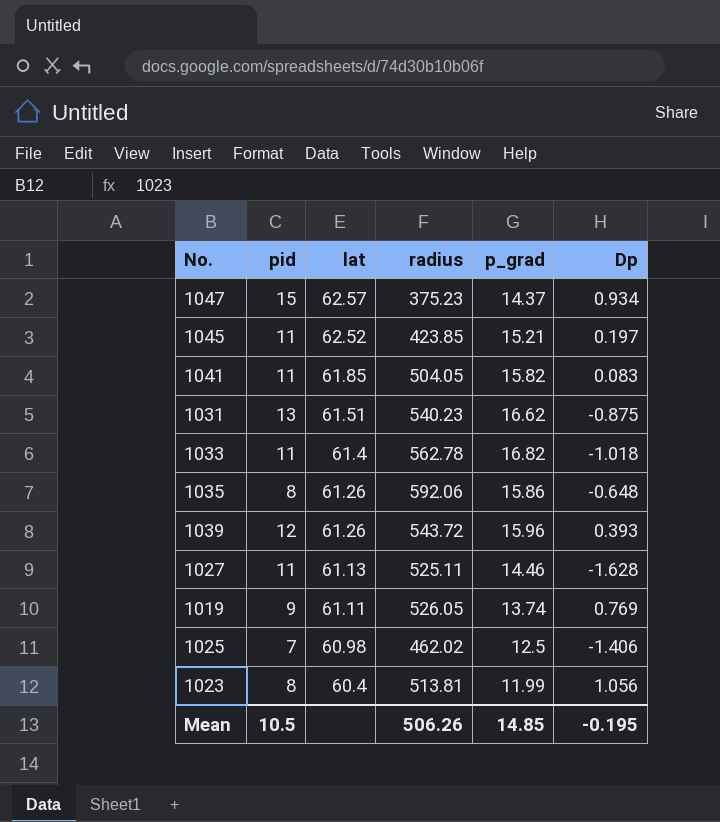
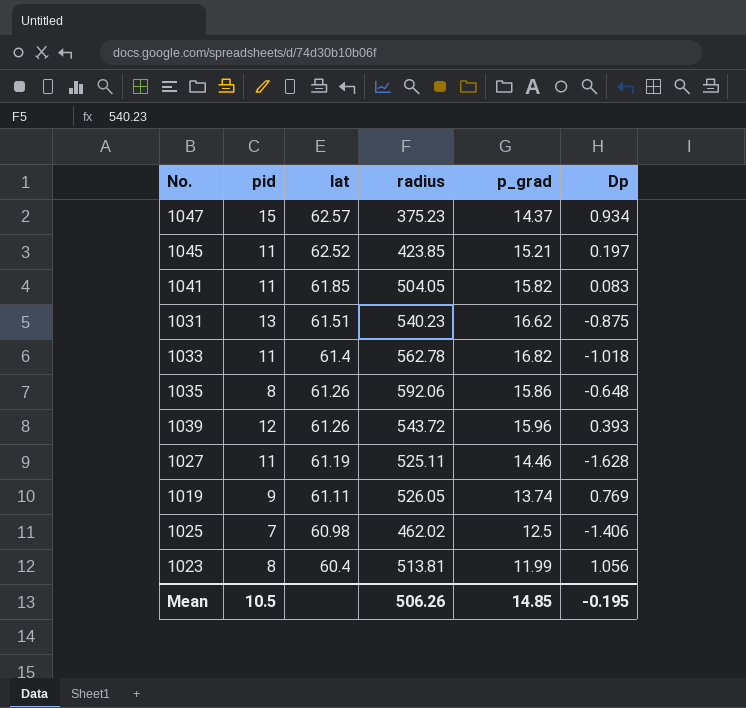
1027 | lat: 61.13 -> 61.19

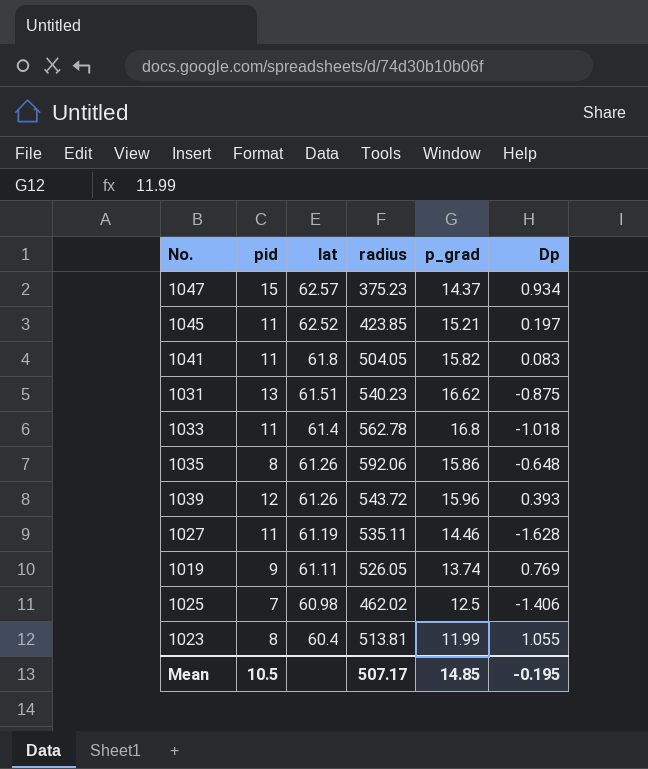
1041 | lat: 61.85 -> 61.8
1033 | p_grad: 16.82 -> 16.8
1027 | radius: 525.11 -> 535.11
1023 | Dp: 1.056 -> 1.055
Mean | radius: 506.26 -> 507.17

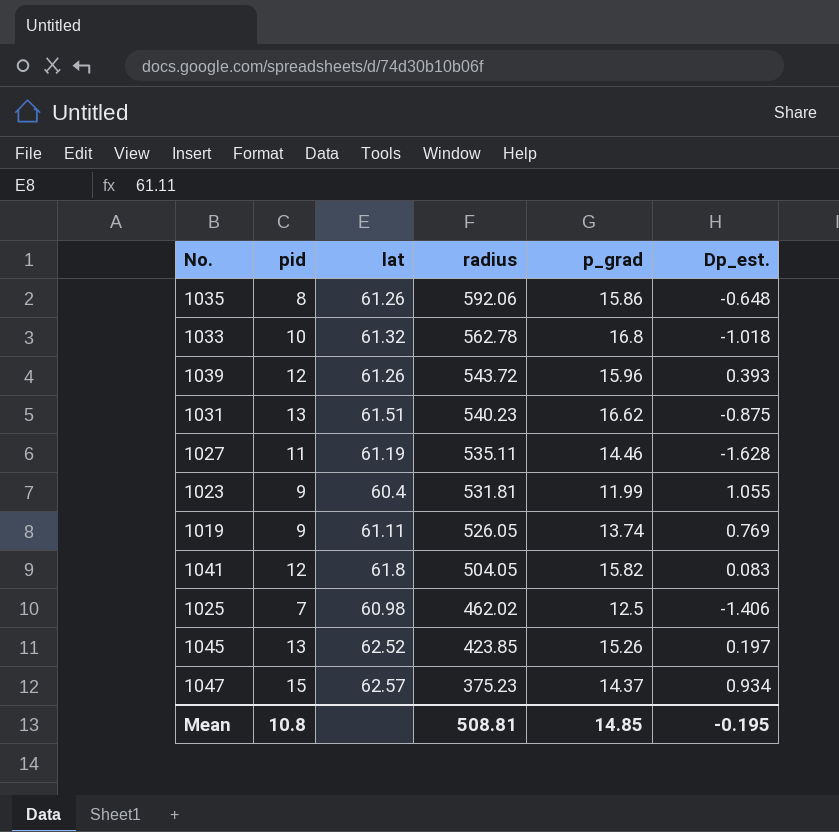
row order: lat descending -> radius descending
column name: Dp -> Dp_est.
1033 | pid: 11 -> 10
1033 | lat: 61.4 -> 61.32
1023 | pid: 8 -> 9
1023 | radius: 513.81 -> 531.81
1041 | pid: 11 -> 12
1045 | pid: 11 -> 13
1045 | p_grad: 15.21 -> 15.26
Mean | pid: 10.5 -> 10.8
Mean | radius: 507.17 -> 508.81

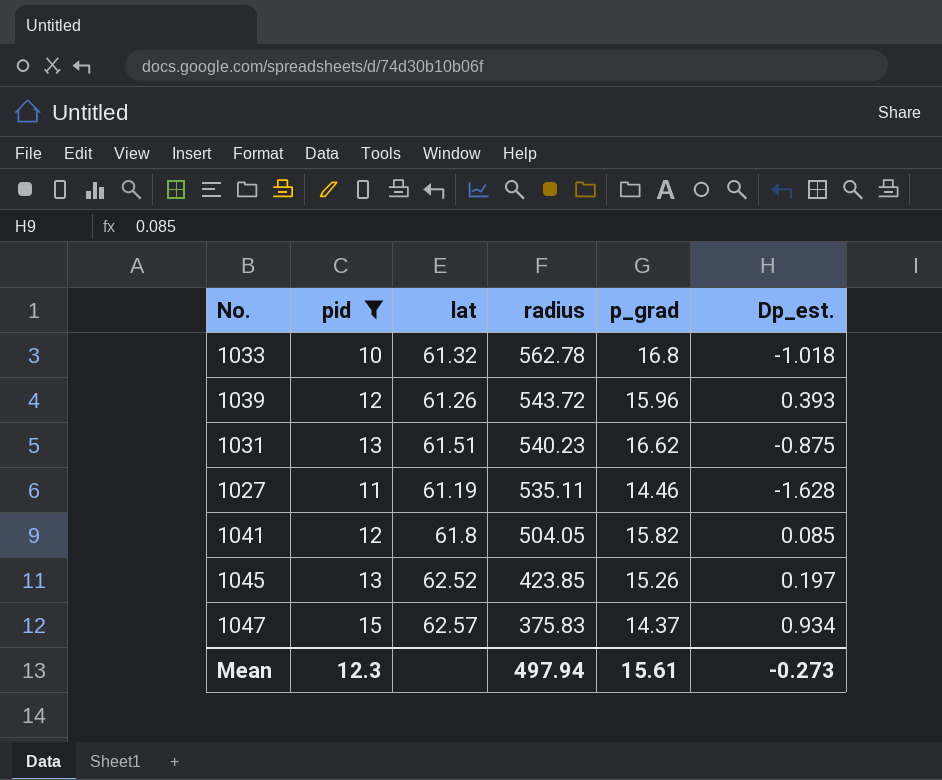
filter: none -> pid >= 10
1041 | Dp_est.: 0.083 -> 0.085
1047 | radius: 375.23 -> 375.83
Mean | pid: 10.8 -> 12.3
Mean | radius: 508.81 -> 497.94
Mean | p_grad: 14.85 -> 15.61
Mean | Dp_est.: -0.195 -> -0.273

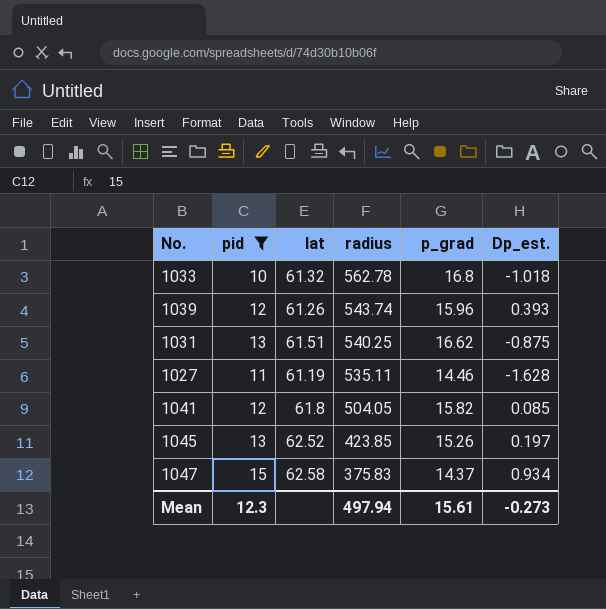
1039 | radius: 543.72 -> 543.74
1031 | radius: 540.23 -> 540.25
1047 | lat: 62.57 -> 62.58

